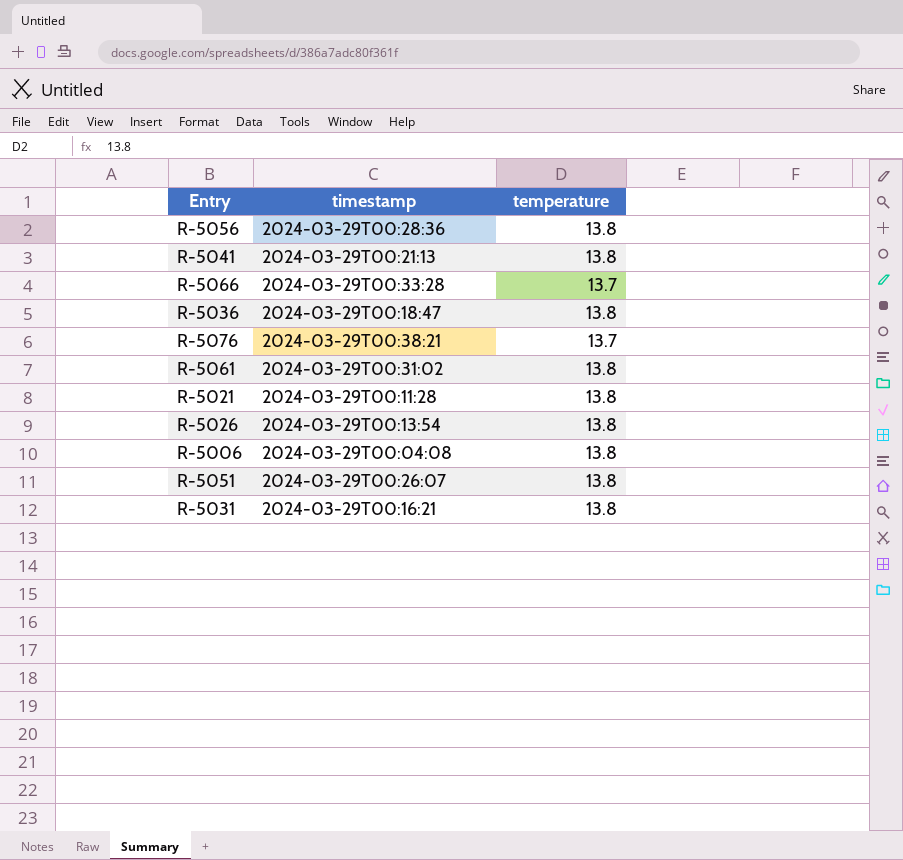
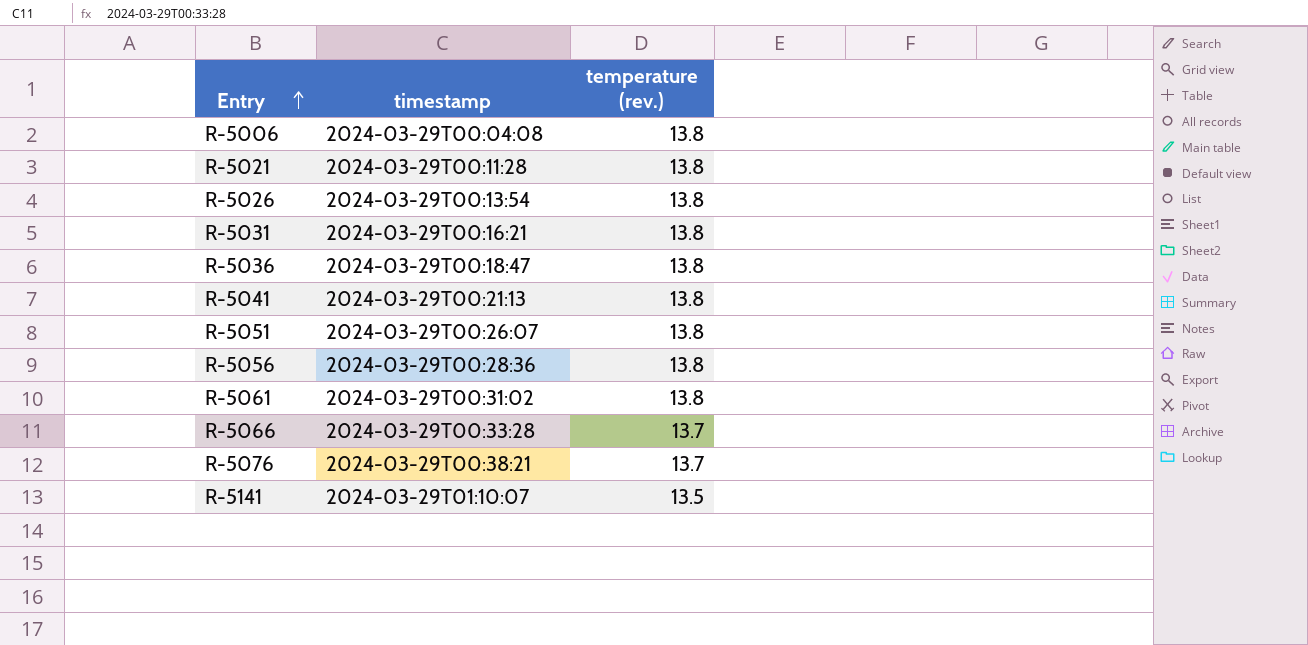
row order: none -> Entry ascending
column name: temperature -> temperature (rev.)
row R-5141: none -> 2024-03-29T01:10:07 | 13.5

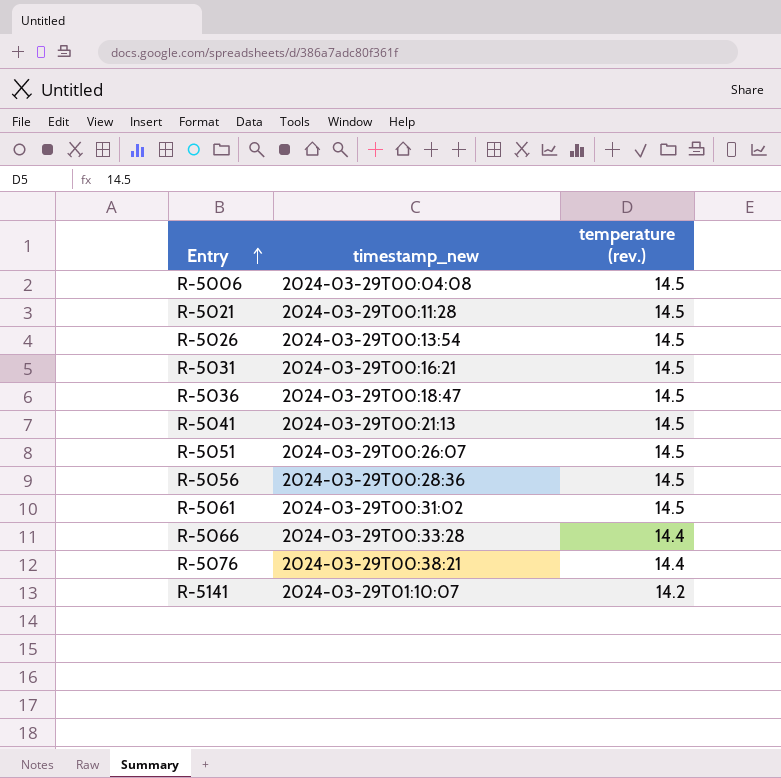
column name: timestamp -> timestamp_new
R-5006 | temperature (rev.): 13.8 -> 14.5
R-5021 | temperature (rev.): 13.8 -> 14.5
R-5026 | temperature (rev.): 13.8 -> 14.5
R-5031 | temperature (rev.): 13.8 -> 14.5
R-5036 | temperature (rev.): 13.8 -> 14.5
R-5041 | temperature (rev.): 13.8 -> 14.5
R-5051 | temperature (rev.): 13.8 -> 14.5
R-5056 | temperature (rev.): 13.8 -> 14.5
R-5061 | temperature (rev.): 13.8 -> 14.5
R-5066 | temperature (rev.): 13.7 -> 14.4
R-5076 | temperature (rev.): 13.7 -> 14.4
R-5141 | temperature (rev.): 13.5 -> 14.2

